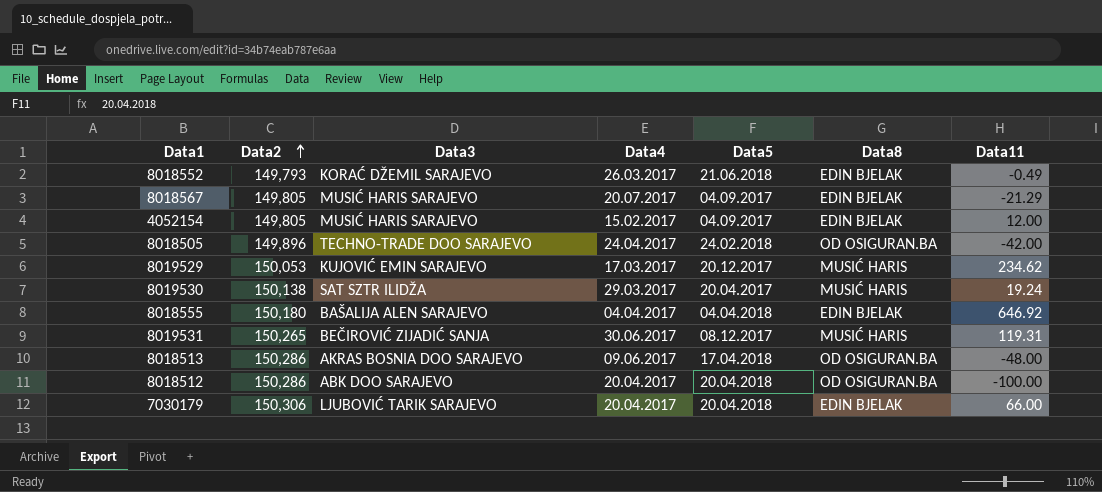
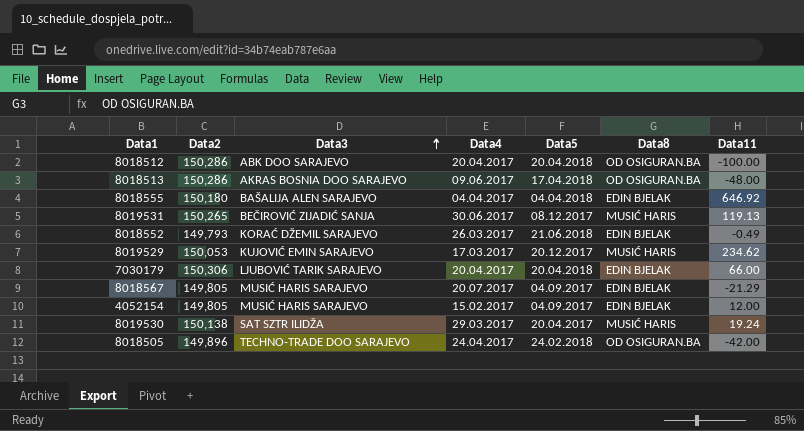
row order: Data2 ascending -> Data3 ascending
8019531 | Data11: 119.31 -> 119.13

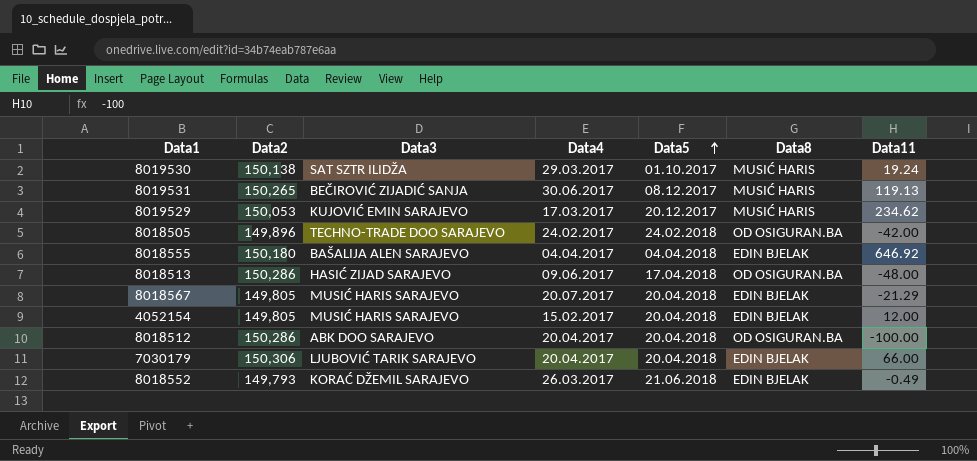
row order: Data3 ascending -> Data5 ascending
8019530 | Data5: 20.04.2017 -> 01.10.2017
8018505 | Data4: 24.04.2017 -> 24.02.2017
8018513 | Data3: AKRAS BOSNIA DOO SARAJEVO -> HASIĆ ZIJAD SARAJEVO
8018567 | Data5: 04.09.2017 -> 20.04.2018
4052154 | Data5: 04.09.2017 -> 20.04.2018

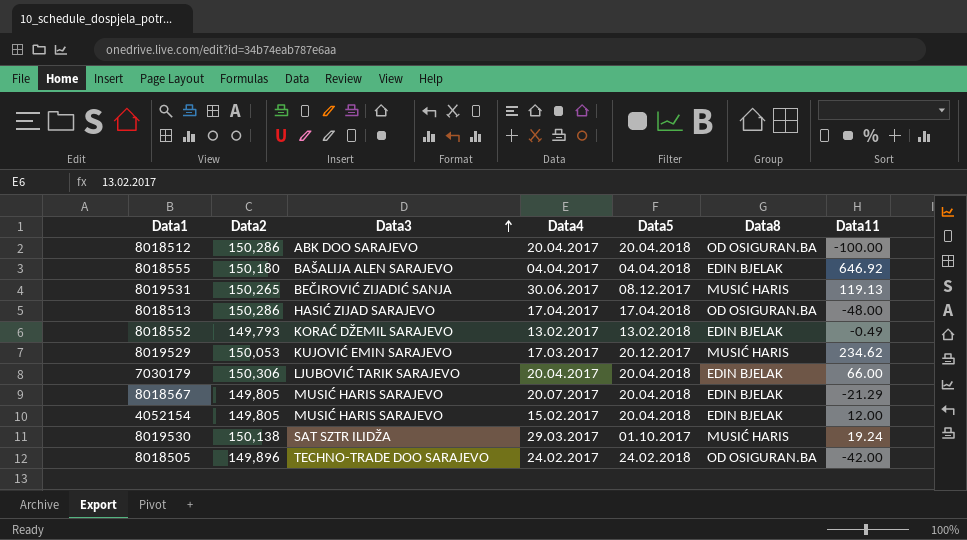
row order: Data5 ascending -> Data3 ascending
8018513 | Data4: 09.06.2017 -> 17.04.2017
8018552 | Data4: 26.03.2017 -> 13.02.2017
8018552 | Data5: 21.06.2018 -> 13.02.2018

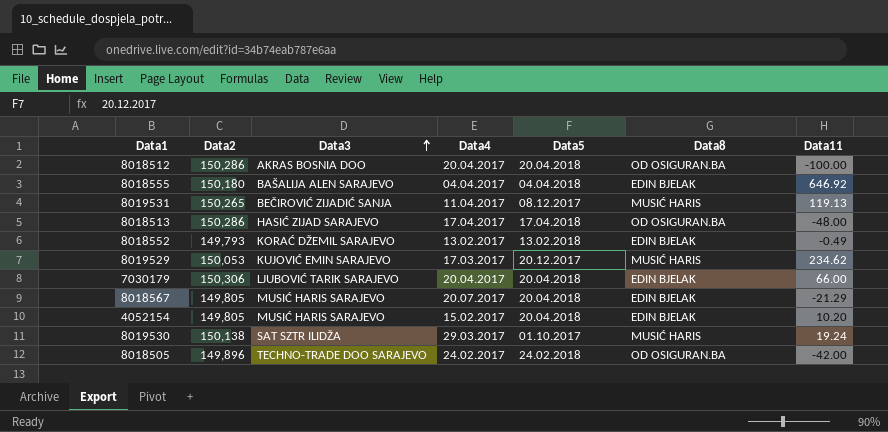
8018512 | Data3: ABK DOO SARAJEVO -> AKRAS BOSNIA DOO
8019531 | Data4: 30.06.2017 -> 11.04.2017
4052154 | Data11: 12.00 -> 10.20

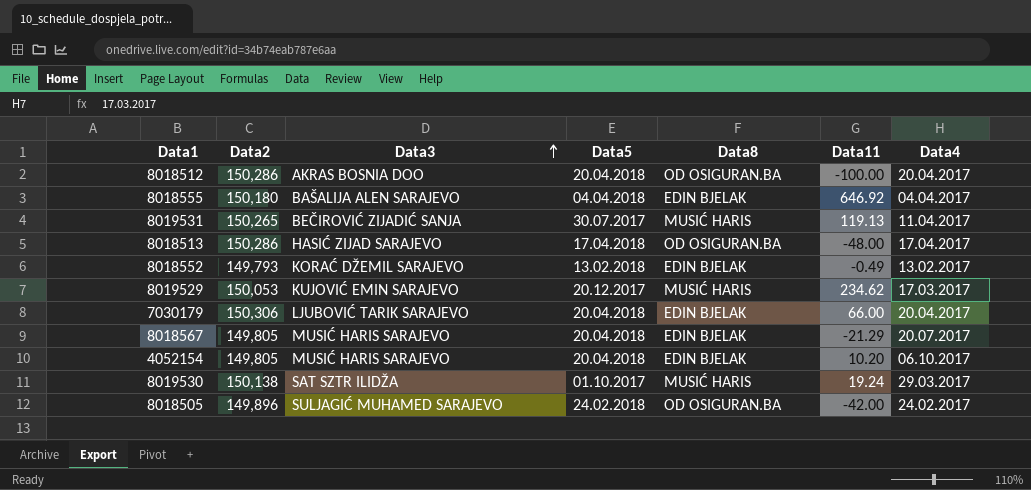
column Data4 | position: 4 -> 7
8019531 | Data5: 08.12.2017 -> 30.07.2017
4052154 | Data4: 15.02.2017 -> 06.10.2017
8018505 | Data3: TECHNO-TRADE DOO SARAJEVO -> SULJAGIĆ MUHAMED SARAJEVO

